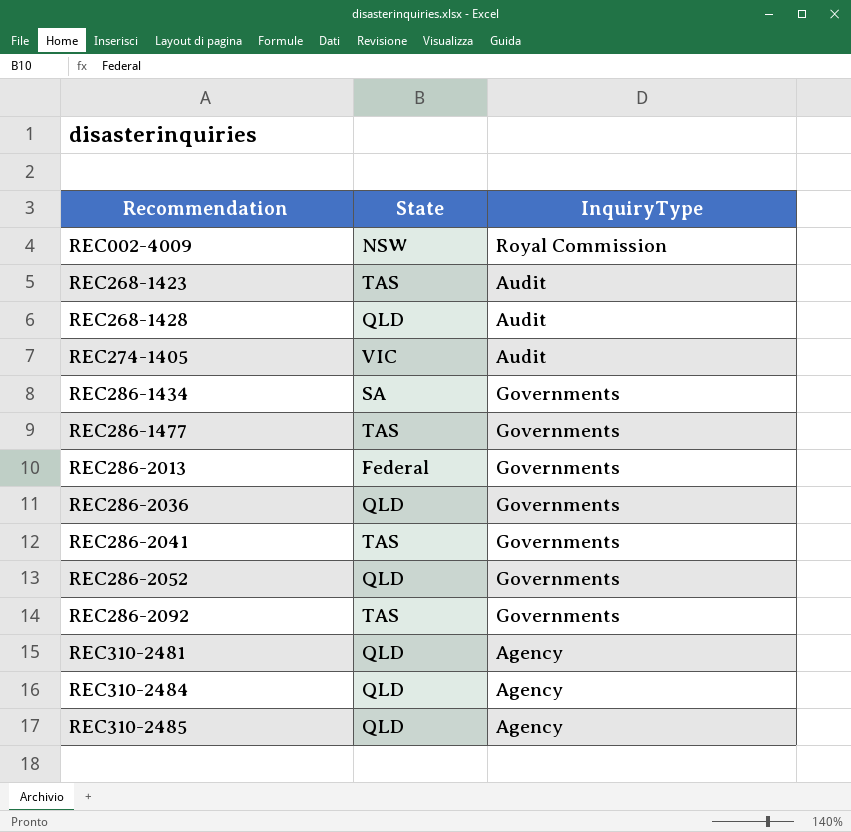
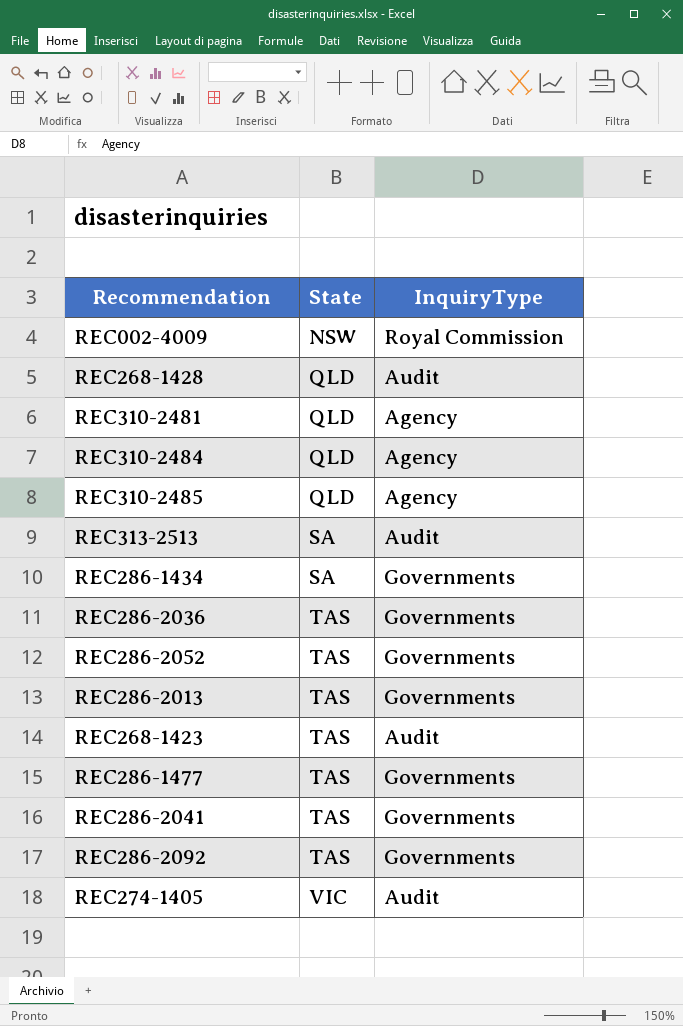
row order: Recommendation ascending -> State ascending
row REC313-2513: none -> SA | Audit
REC286-2036 | State: QLD -> TAS
REC286-2052 | State: QLD -> TAS
REC286-2013 | State: Federal -> TAS

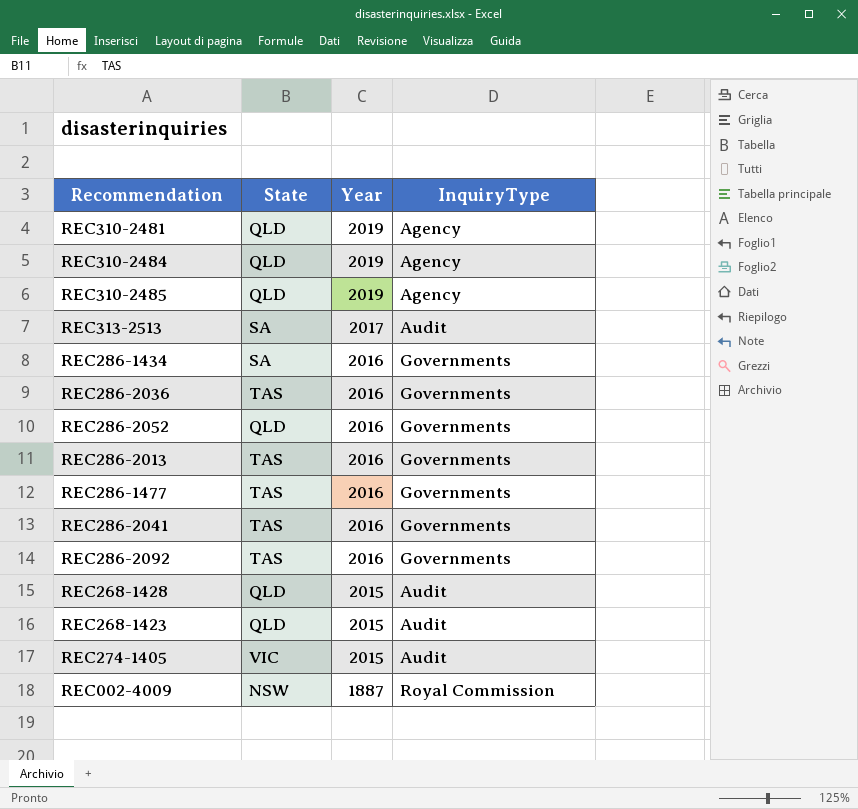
row order: State ascending -> Year descending
column Year | position: none -> 3
REC286-2052 | State: TAS -> QLD
REC268-1423 | State: TAS -> QLD

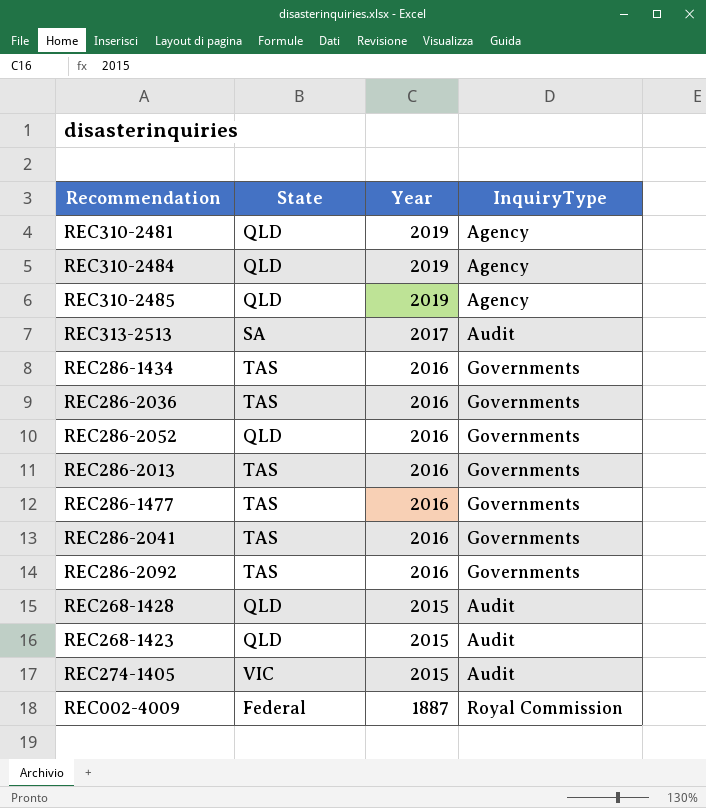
REC286-1434 | State: SA -> TAS
REC002-4009 | State: NSW -> Federal

